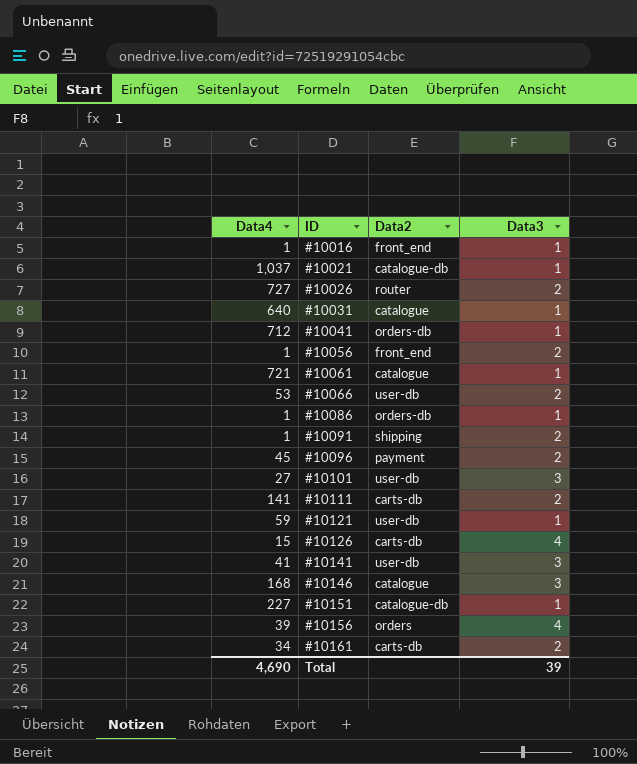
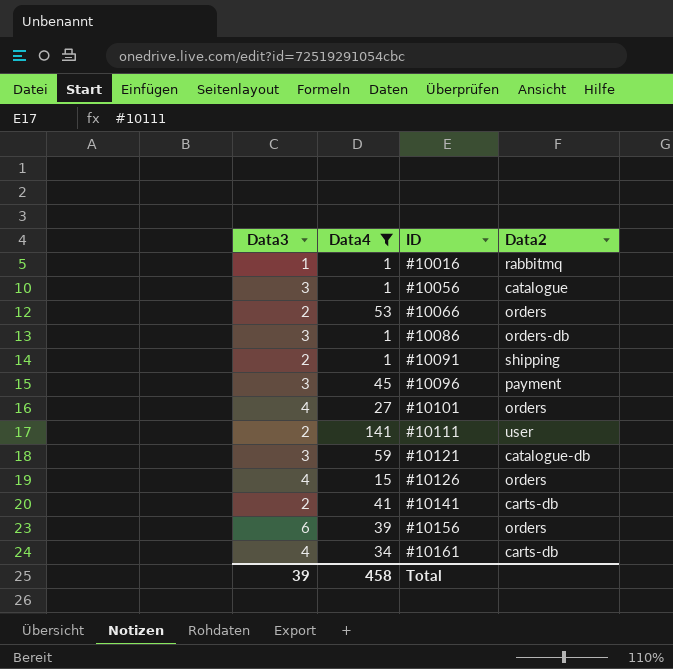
filter: none -> Data4 <= 141
column Data3 | position: 4 -> 1
#10016 | Data2: front_end -> rabbitmq
#10056 | Data3: 2 -> 3
#10056 | Data2: front_end -> catalogue
#10066 | Data2: user-db -> orders
#10086 | Data3: 1 -> 3
#10096 | Data3: 2 -> 3
#10101 | Data3: 3 -> 4
#10101 | Data2: user-db -> orders
#10111 | Data2: carts-db -> user
#10121 | Data3: 1 -> 3
#10121 | Data2: user-db -> catalogue-db
#10126 | Data2: carts-db -> orders
#10141 | Data3: 3 -> 2
#10141 | Data2: user-db -> carts-db
#10156 | Data3: 4 -> 6
#10161 | Data3: 2 -> 4
Total | Data4: 4,690 -> 458

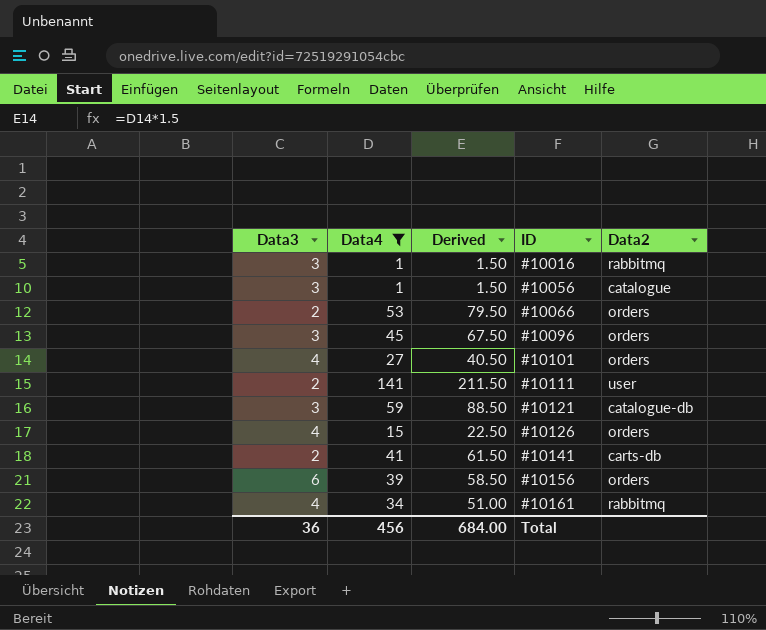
column Derived | formula: none -> [Data4] * 1.5
row #10086: 3 | 1 | orders-db -> none
row #10091: 2 | 1 | shipping -> none
#10016 | Data3: 1 -> 3
#10096 | Data2: payment -> orders
#10161 | Data2: carts-db -> rabbitmq
Total | Data3: 39 -> 36
Total | Data4: 458 -> 456

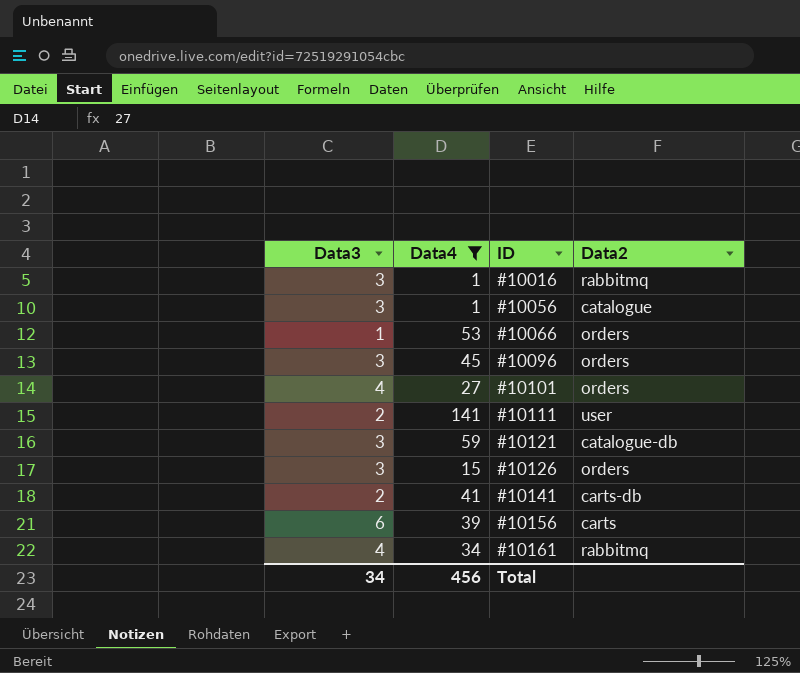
column Derived | formula: [Data4] * 1.5 -> none
#10066 | Data3: 2 -> 1
#10126 | Data3: 4 -> 3
#10156 | Data2: orders -> carts
Total | Data3: 36 -> 34

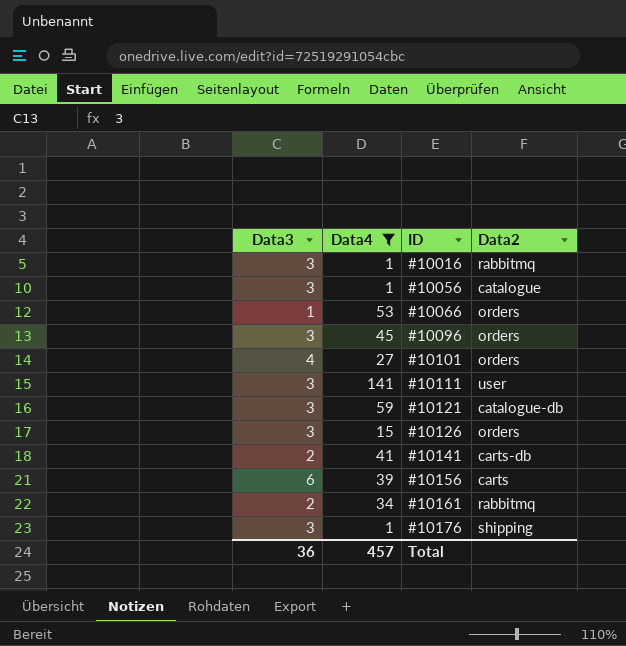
#10111 | Data3: 2 -> 3
#10161 | Data3: 4 -> 2
row #10176: none -> 3 | 1 | shipping
Total | Data3: 34 -> 36
Total | Data4: 456 -> 457

